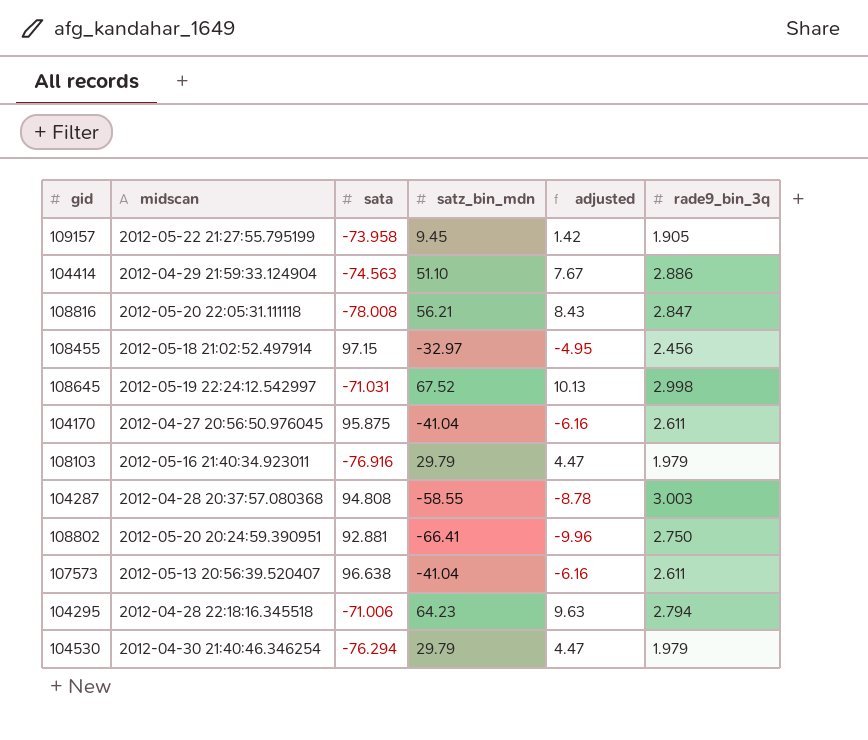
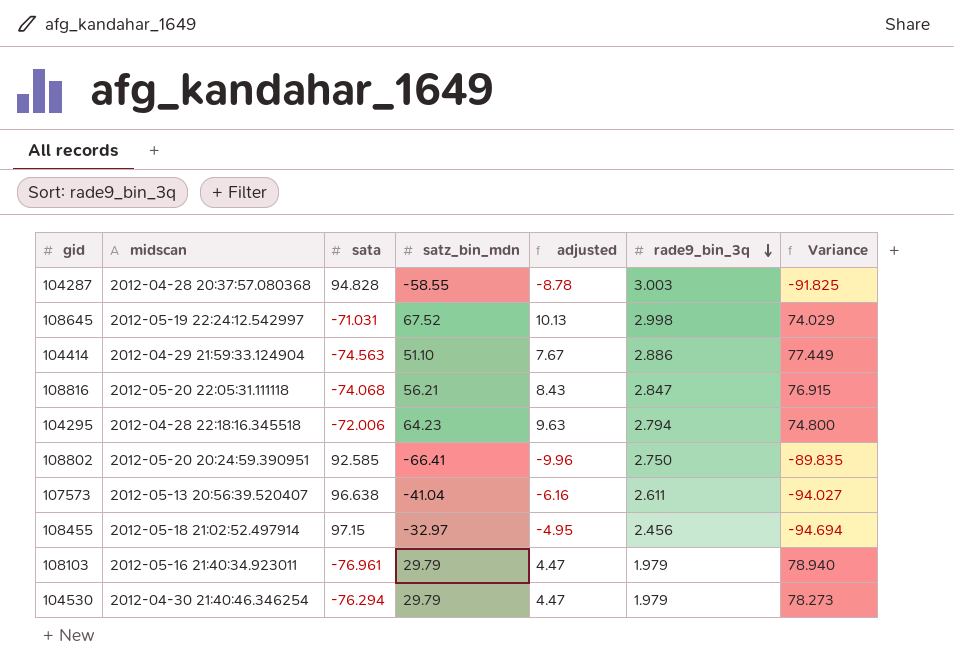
row order: none -> rade9_bin_3q descending
column Variance | formula: none -> [rade9_bin_3q] - [sata]
row 109157: 2012-05-22 21:27:55.795199 | -73.958 | 9.45 | 1.42 | 1.905 -> none
row 104170: 2012-04-27 20:56:50.976045 | 95.875 | -41.04 | -6.16 | 2.611 -> none
104287 | sata: 94.808 -> 94.828
108816 | sata: -78.008 -> -74.068
104295 | sata: -71.006 -> -72.006
108802 | sata: 92.881 -> 92.585
108103 | sata: -76.916 -> -76.961

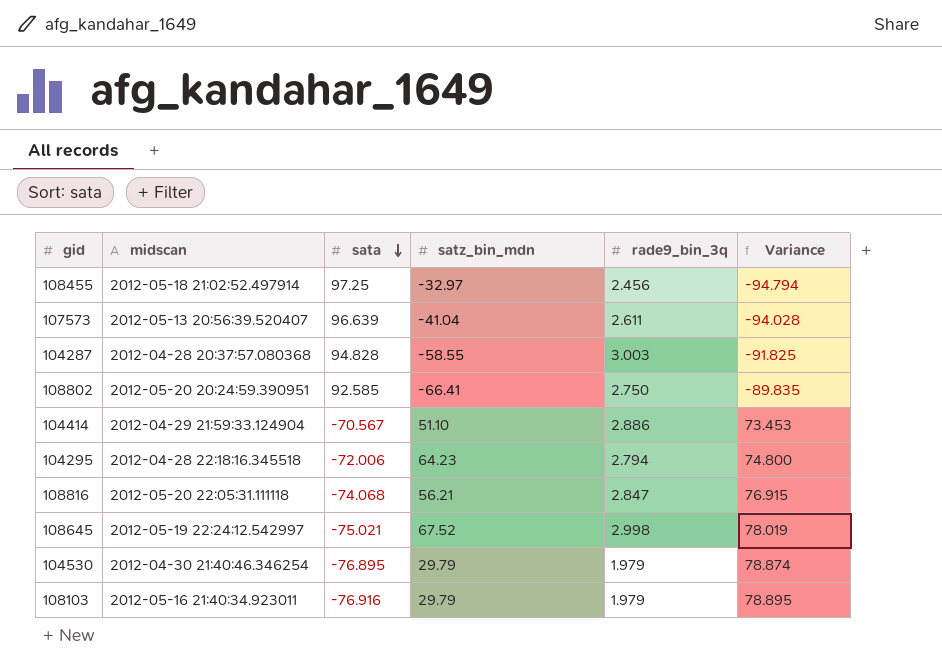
row order: rade9_bin_3q descending -> sata descending
column adjusted | formula: [satz_bin_mdn] * 0.15 -> none
108455 | sata: 97.15 -> 97.25
108455 | Variance: -94.694 -> -94.794
107573 | sata: 96.638 -> 96.639
107573 | Variance: -94.027 -> -94.028
104414 | sata: -74.563 -> -70.567
104414 | Variance: 77.449 -> 73.453
108645 | sata: -71.031 -> -75.021
108645 | Variance: 74.029 -> 78.019
104530 | sata: -76.294 -> -76.895
104530 | Variance: 78.273 -> 78.874
108103 | sata: -76.961 -> -76.916
108103 | Variance: 78.940 -> 78.895

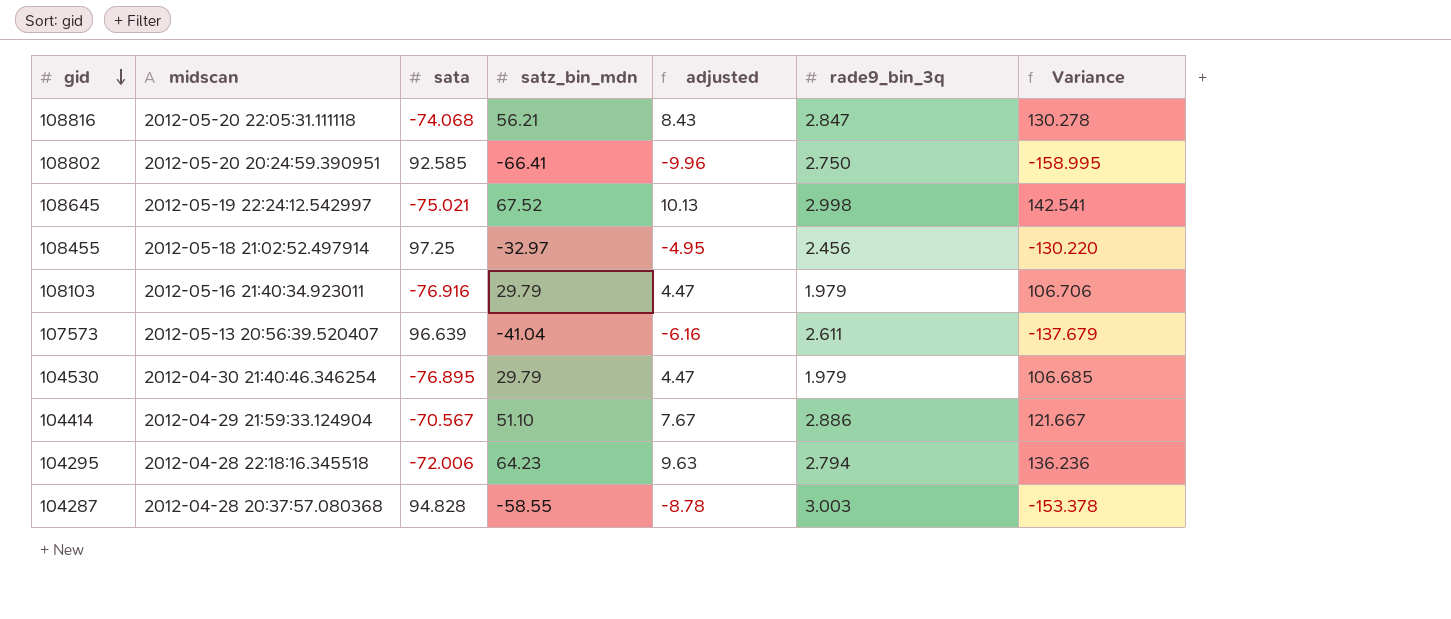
row order: sata descending -> gid descending
column adjusted | formula: none -> [satz_bin_mdn] * 0.15
column Variance | formula: [rade9_bin_3q] - [sata] -> [satz_bin_mdn] - [sata]

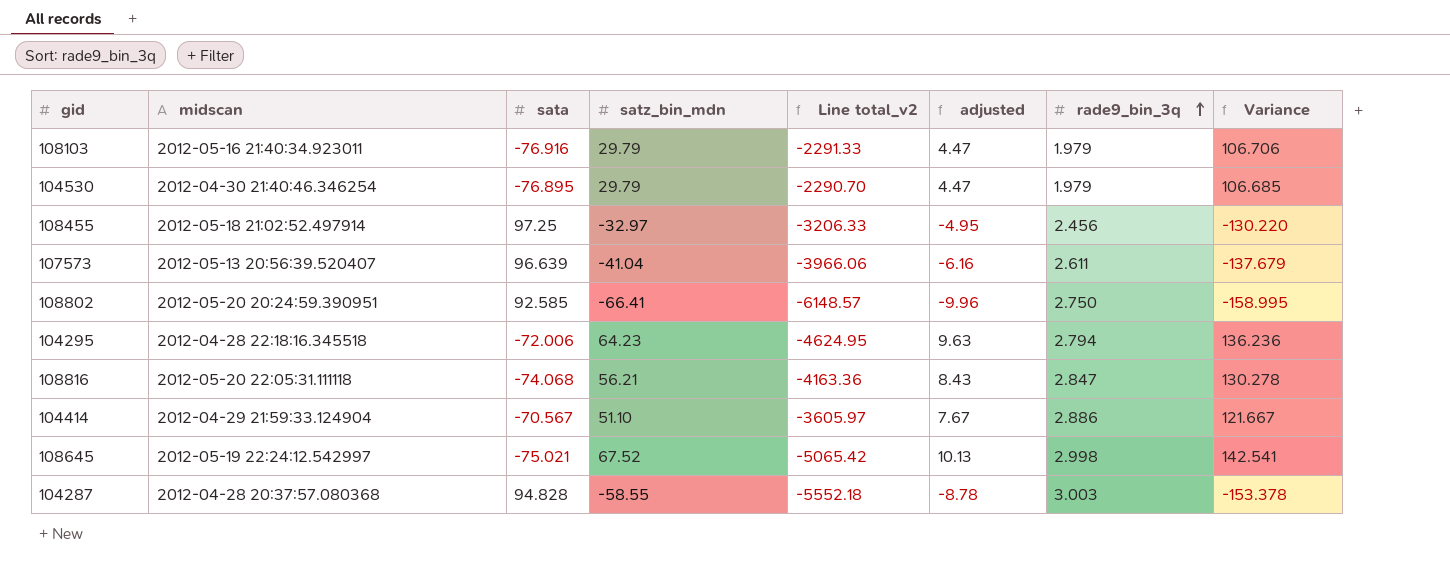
row order: gid descending -> rade9_bin_3q ascending
column Line total_v2 | formula: none -> [sata] * [satz_bin_mdn]

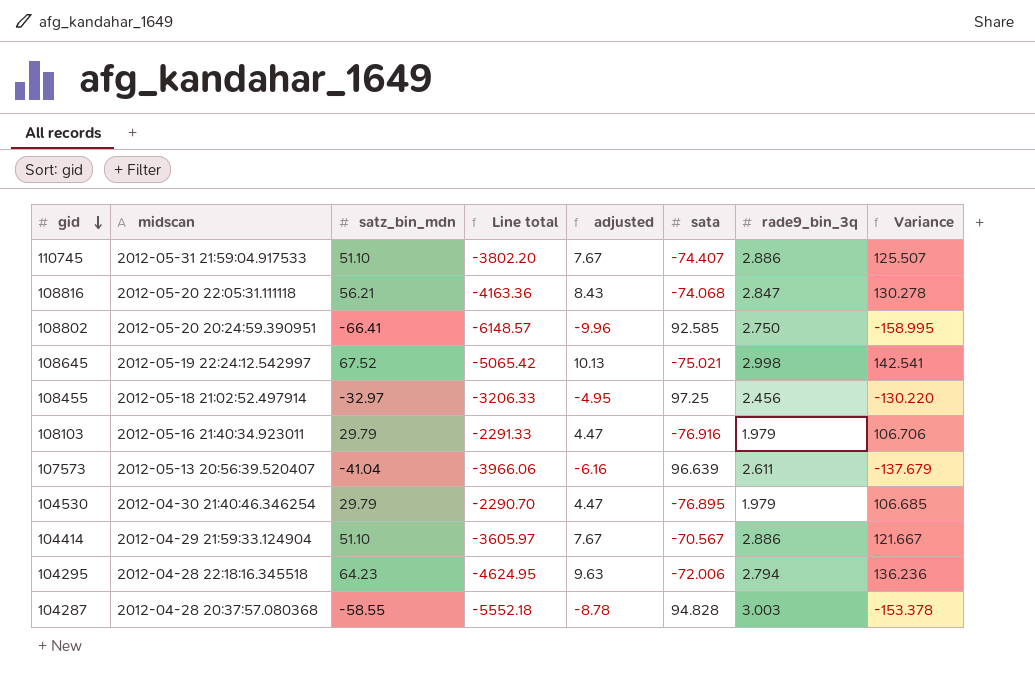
row order: rade9_bin_3q ascending -> gid descending
column name: Line total_v2 -> Line total
column sata | position: 3 -> 6
row 110745: none -> 2012-05-31 21:59:04.917533 | 51.10 | -3802.20 | 7.67 | -74.407 | 2.886 | 125.507

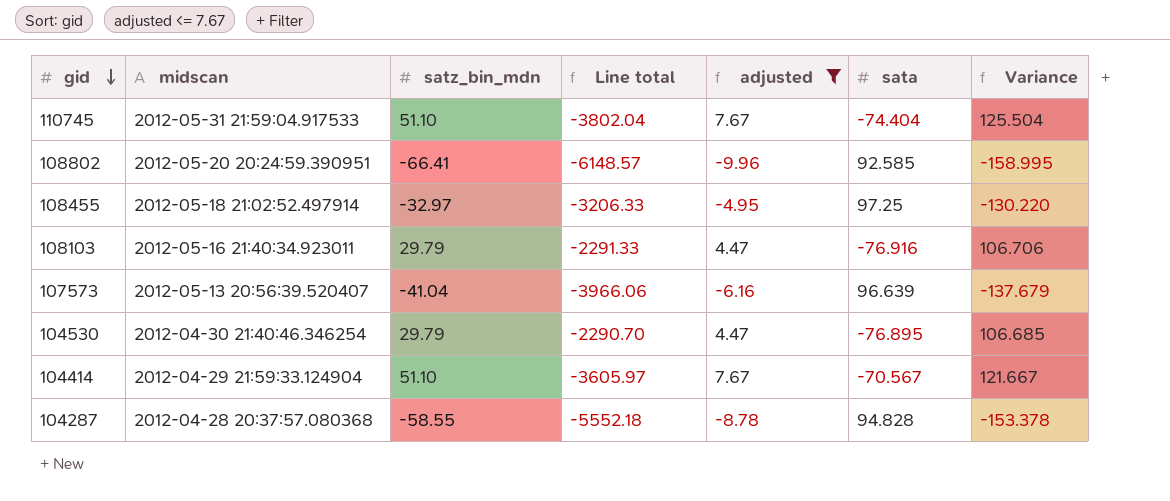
filter: none -> adjusted <= 7.67
column rade9_bin_3q | position: 7 -> none
110745 | Line total: -3802.20 -> -3802.04
110745 | sata: -74.407 -> -74.404
110745 | Variance: 125.507 -> 125.504

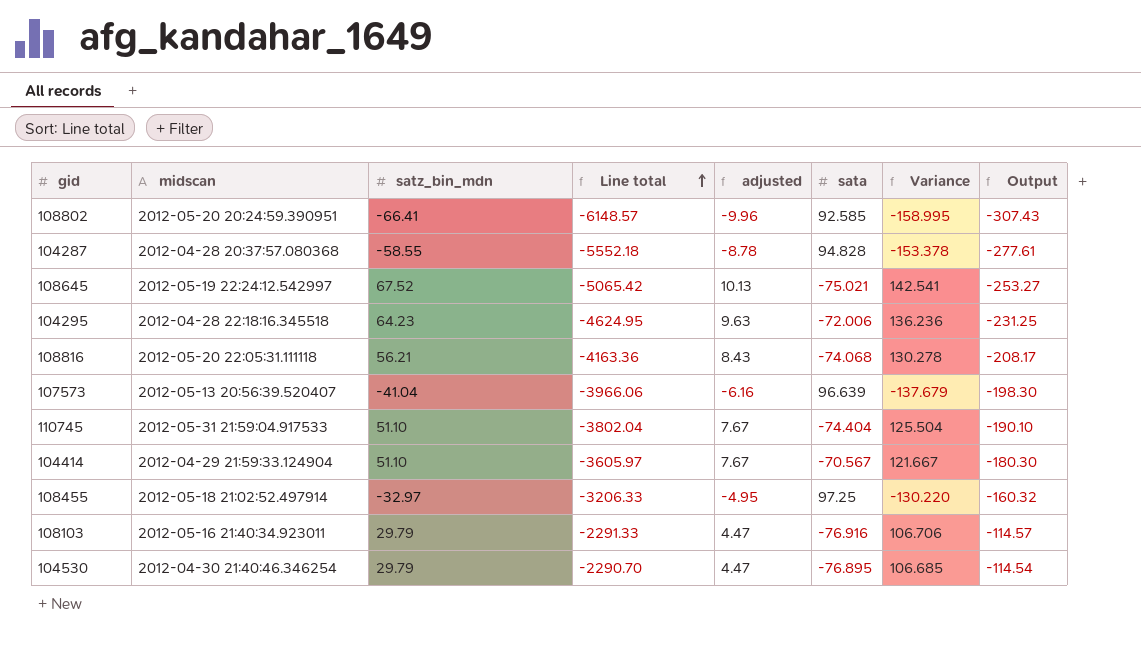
filter: adjusted <= 7.67 -> none
row order: gid descending -> Line total ascending
column Output | formula: none -> [Line total] * 0.05

